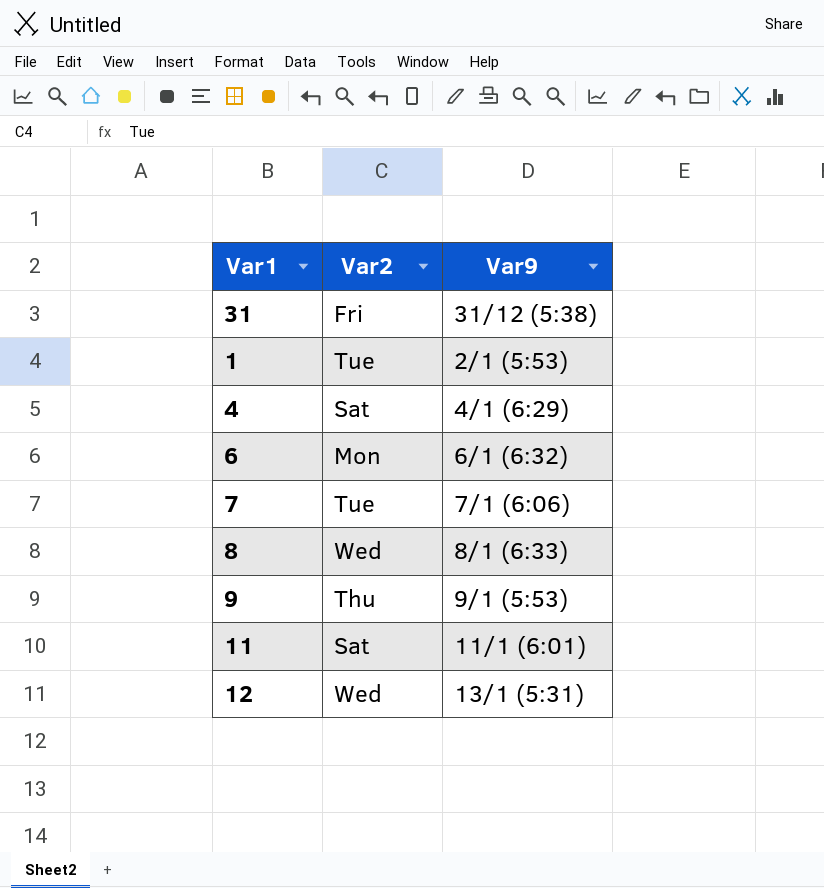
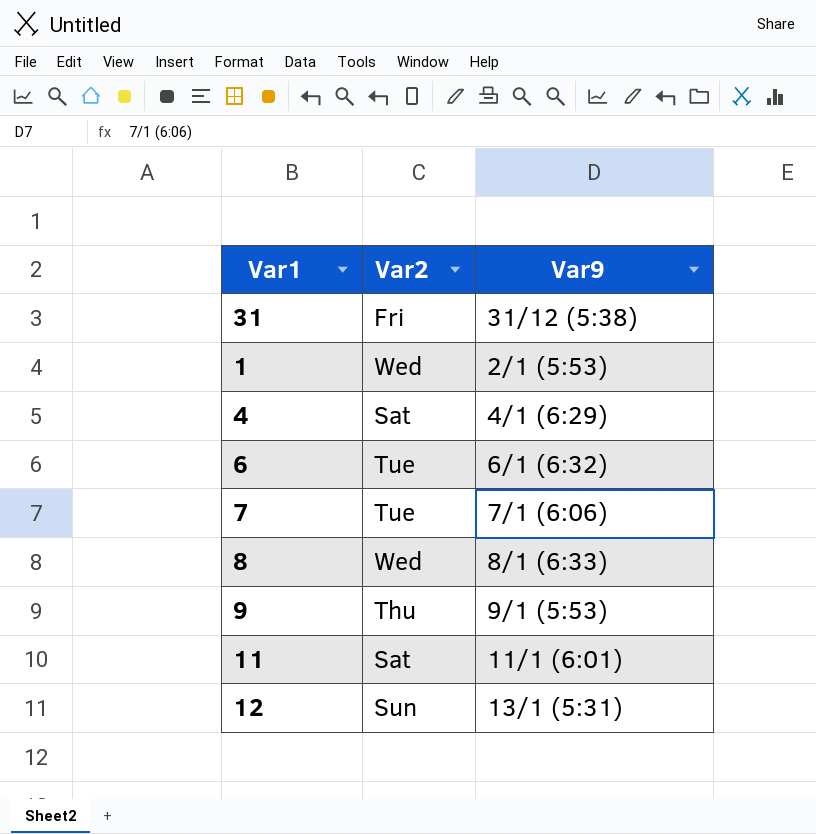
1 | Var2: Tue -> Wed
6 | Var2: Mon -> Tue
12 | Var2: Wed -> Sun

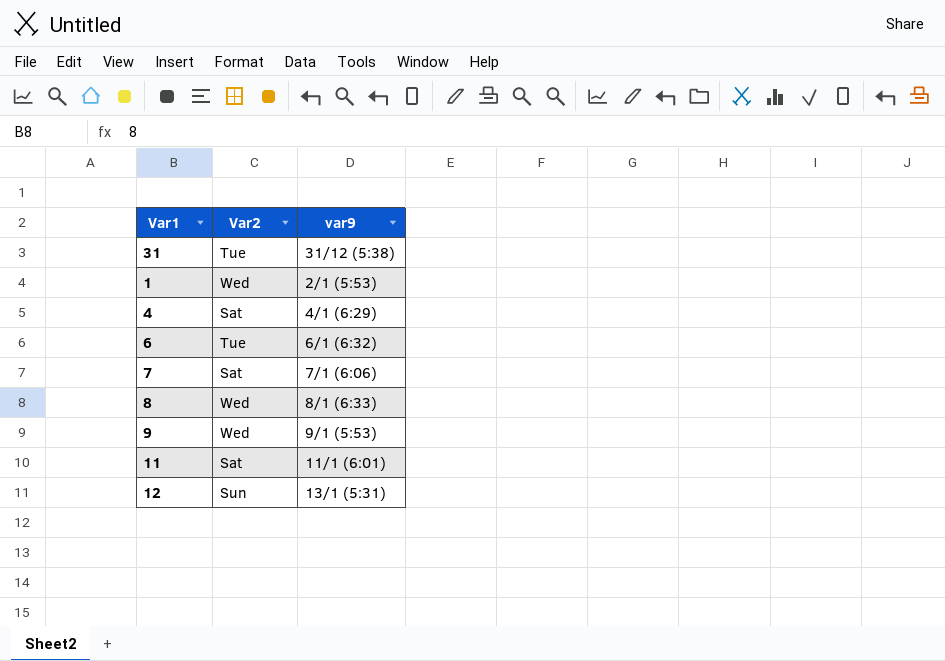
column name: Var9 -> var9
31 | Var2: Fri -> Tue
7 | Var2: Tue -> Sat
9 | Var2: Thu -> Wed

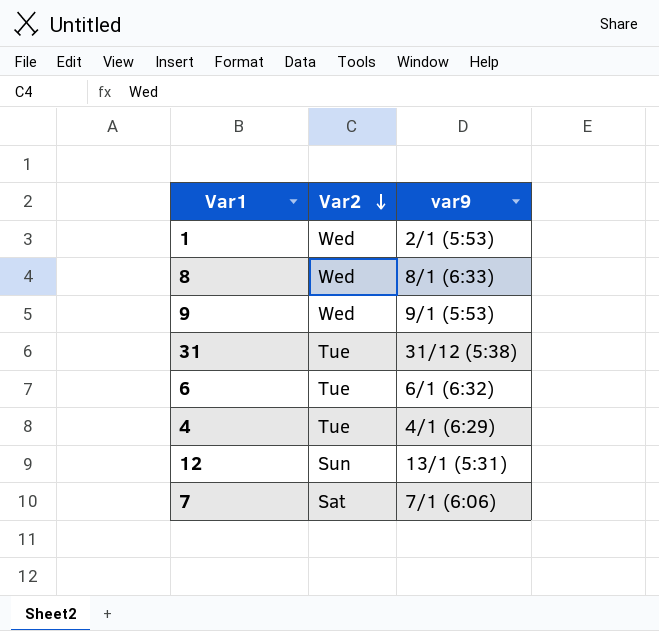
row order: none -> Var2 descending
row 11: Sat | 11/1 (6:01) -> none
4 | Var2: Sat -> Tue

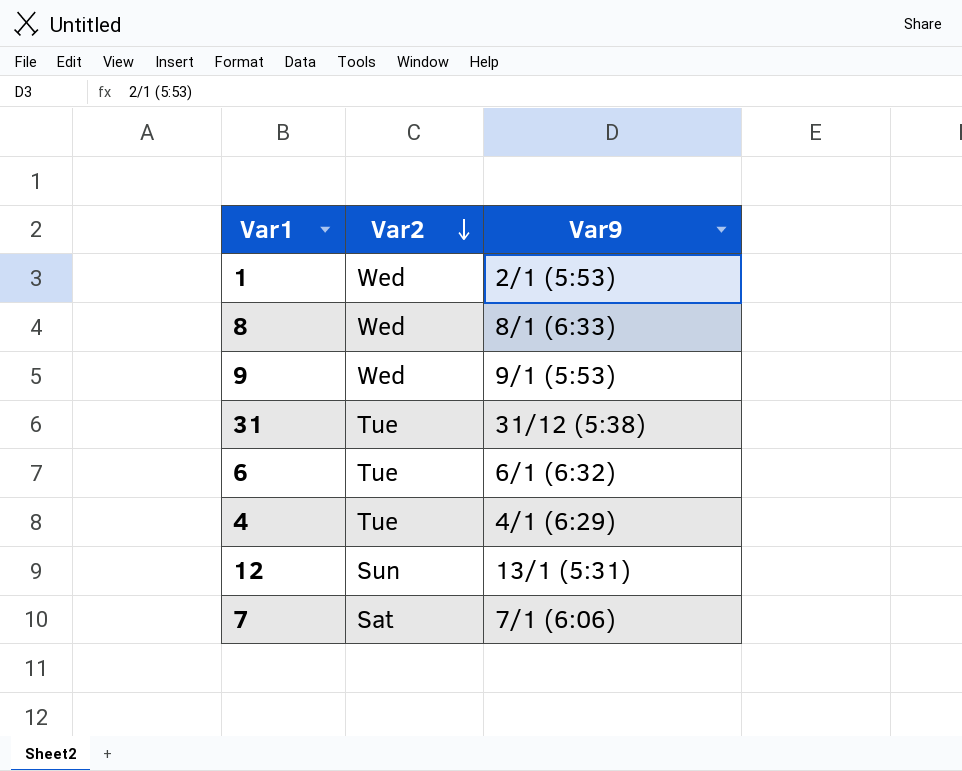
column name: var9 -> Var9

